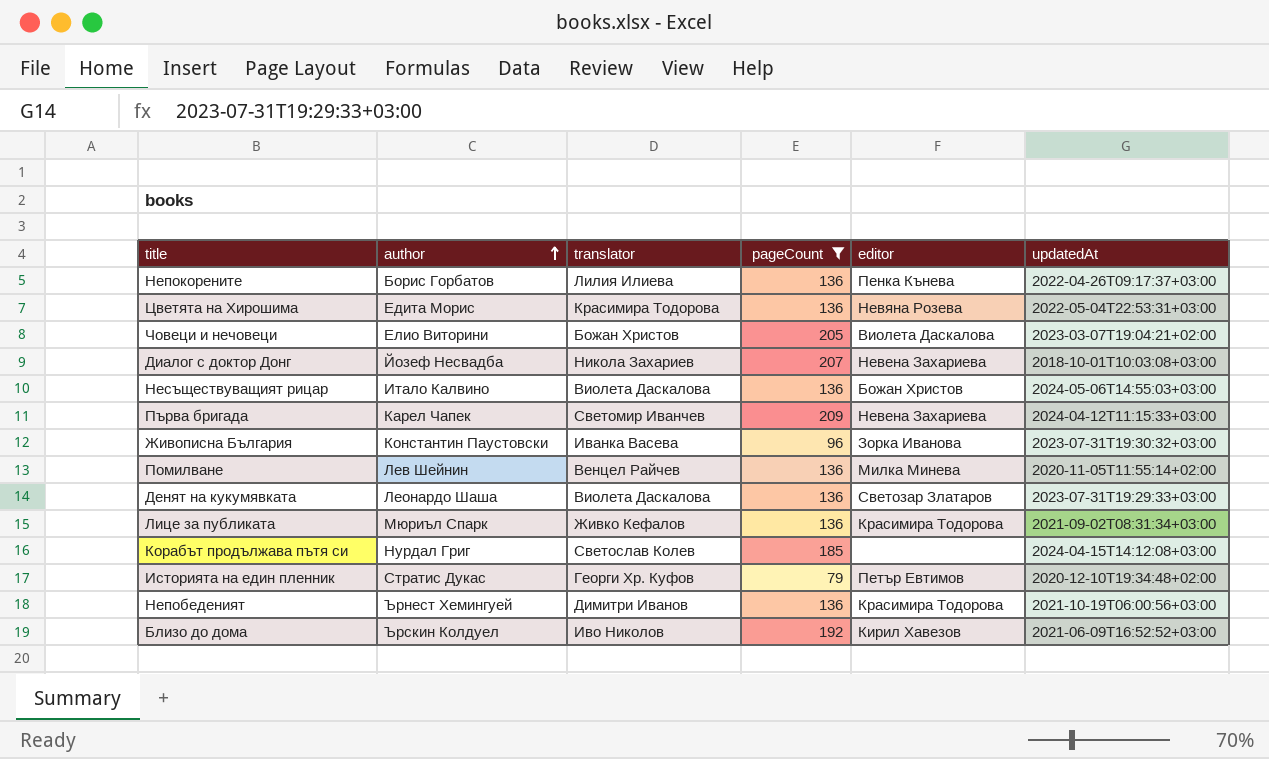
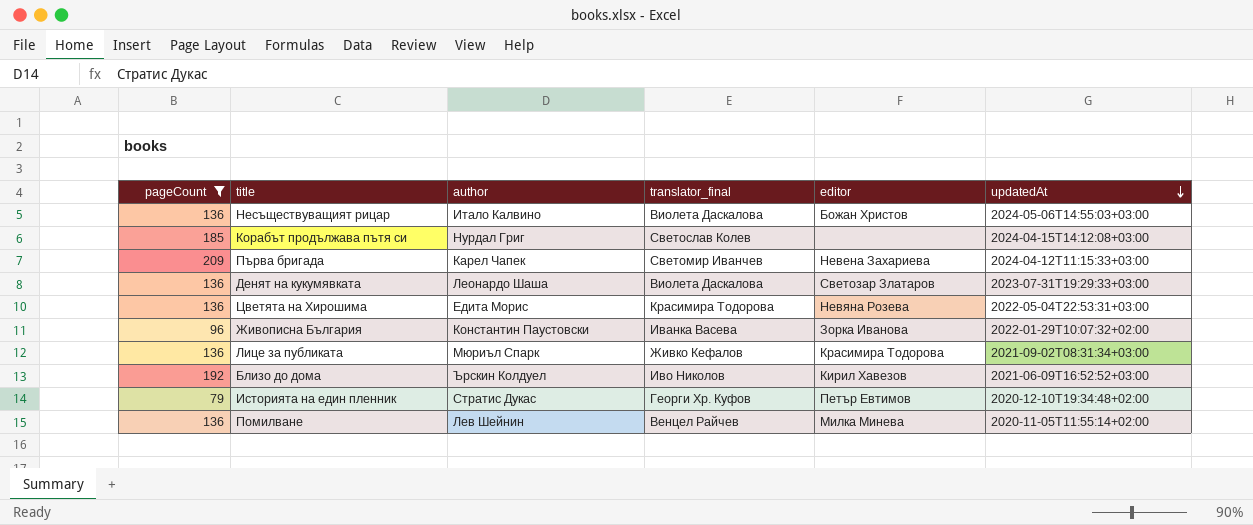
row order: author ascending -> updatedAt descending
column pageCount | position: 4 -> 1
column name: translator -> translator_final
row Непокорените: Борис Горбатов | Лилия Илиева | 136 | Пенка Кънева | 2022-04-26T09:17:37+03:00 -> none
row Човеци и нечовеци: Елио Виторини | Божан Христов | 205 | Виолета Даскалова | 2023-03-07T19:04:21+02:00 -> none
row Диалог с доктор Донг: Йозеф Несвадба | Никола Захариев | 207 | Невена Захариева | 2018-10-01T10:03:08+03:00 -> none
row Непобеденият: Ърнест Хемингуей | Димитри Иванов | 136 | Красимира Тодорова | 2021-10-19T06:00:56+03:00 -> none
Живописна България | updatedAt: 2023-07-31T19:30:32+03:00 -> 2022-01-29T10:07:32+02:00

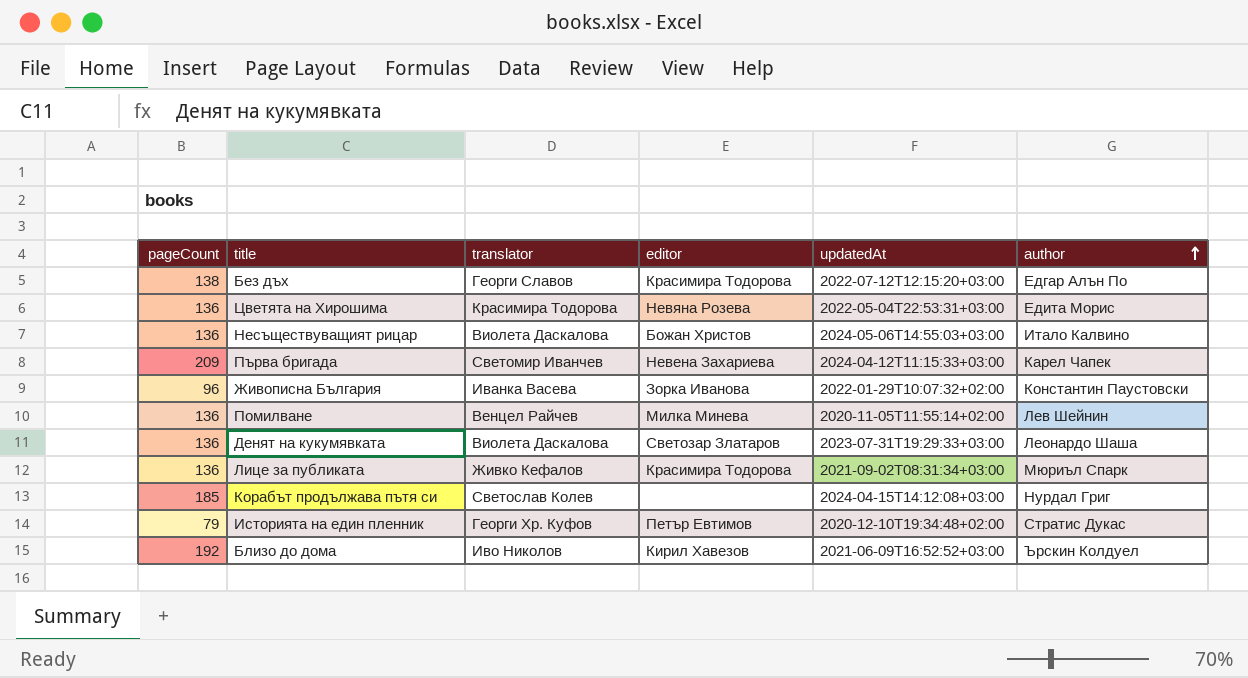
filter: pageCount != 138 -> none
row order: updatedAt descending -> author ascending
column name: translator_final -> translator
column author | position: 3 -> 6

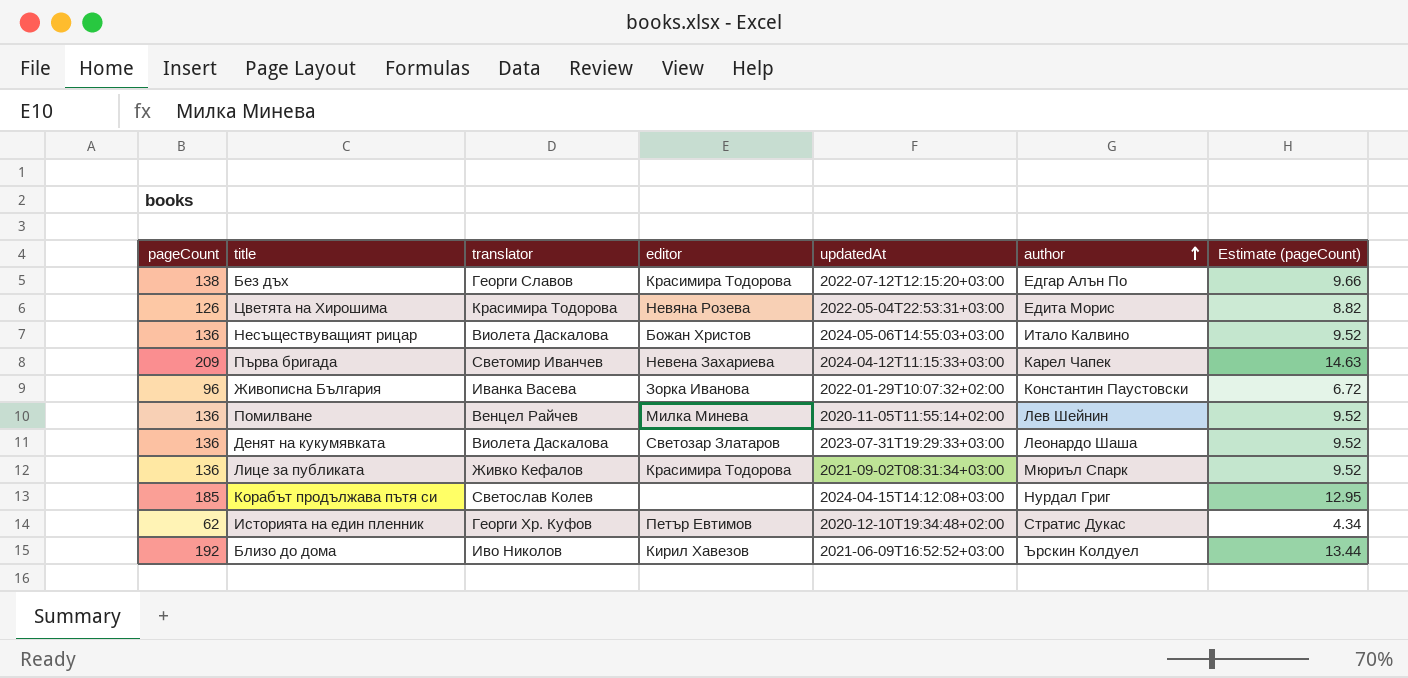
column Estimate (pageCount) | formula: none -> [pageCount] * 0.07
Цветята на Хирошима | pageCount: 136 -> 126
Историята на един пленник | pageCount: 79 -> 62

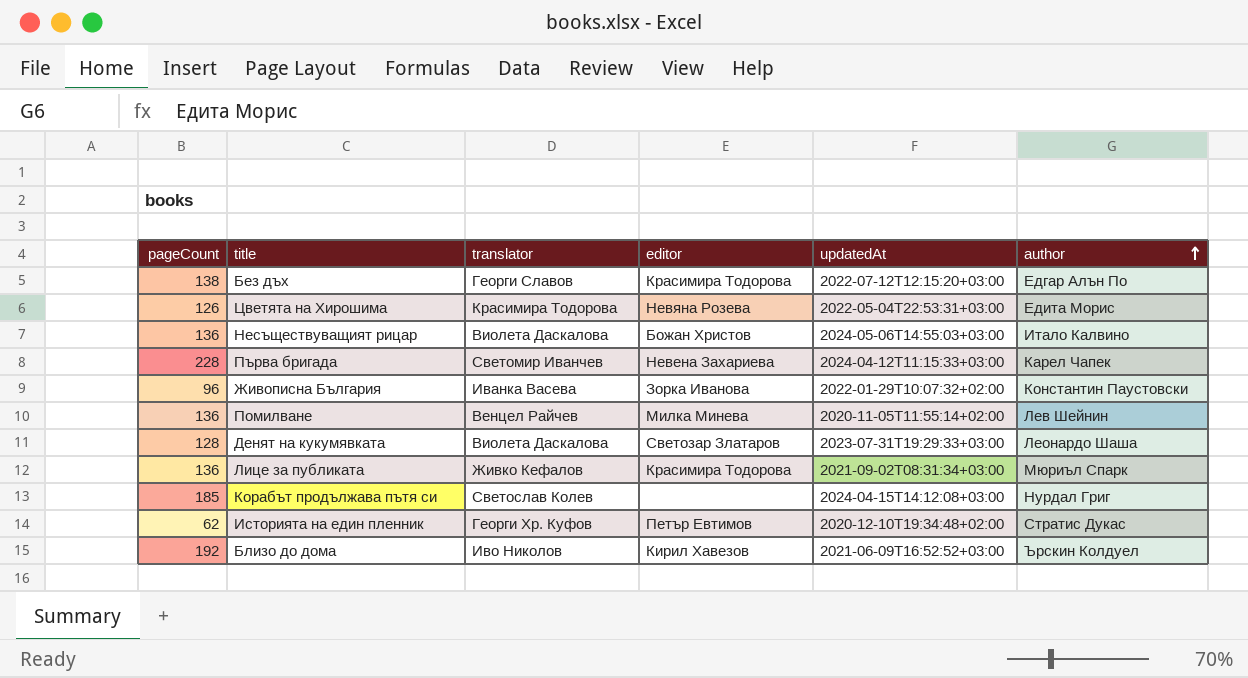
column Estimate (pageCount) | formula: [pageCount] * 0.07 -> none
Първа бригада | pageCount: 209 -> 228
Денят на кукумявката | pageCount: 136 -> 128

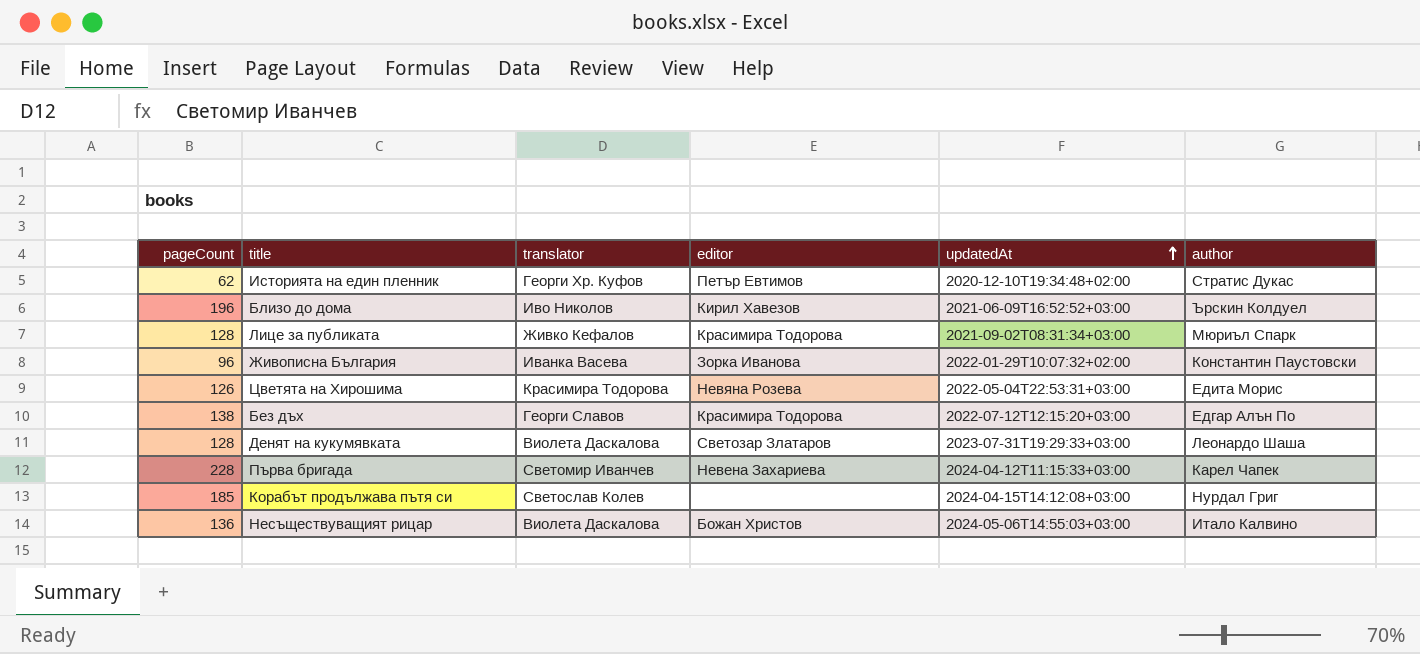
row order: author ascending -> updatedAt ascending
row Помилване: 136 | Венцел Райчев | Милка Минева | 2020-11-05T11:55:14+02:00 | Лев Шейнин -> none
Близо до дома | pageCount: 192 -> 196
Лице за публиката | pageCount: 136 -> 128

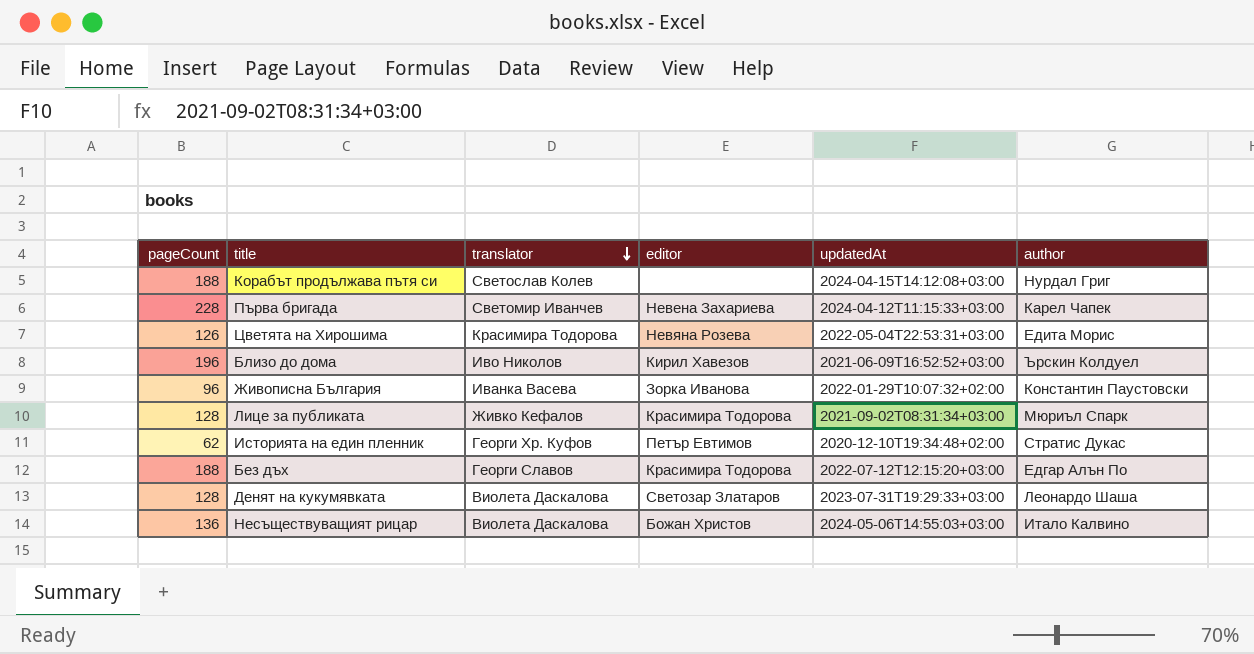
row order: updatedAt ascending -> translator descending
Корабът продължава пътя си | pageCount: 185 -> 188
Без дъх | pageCount: 138 -> 188

